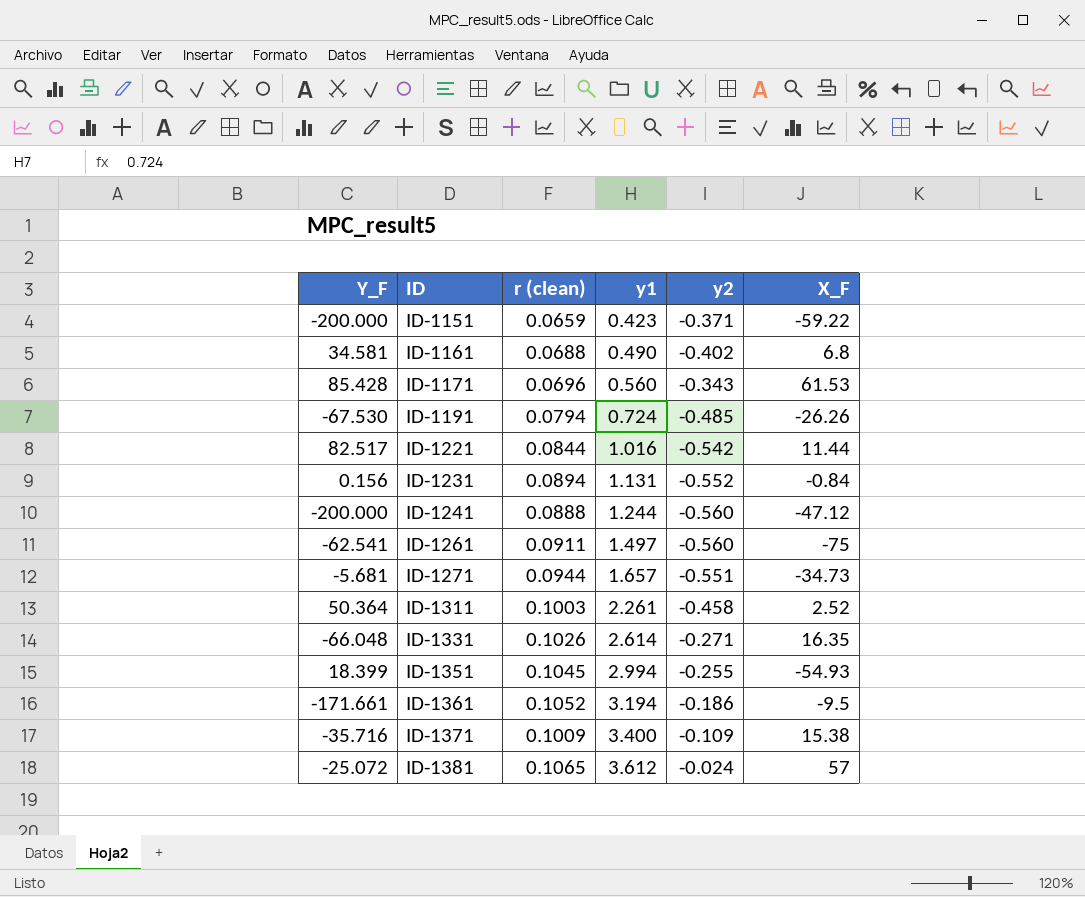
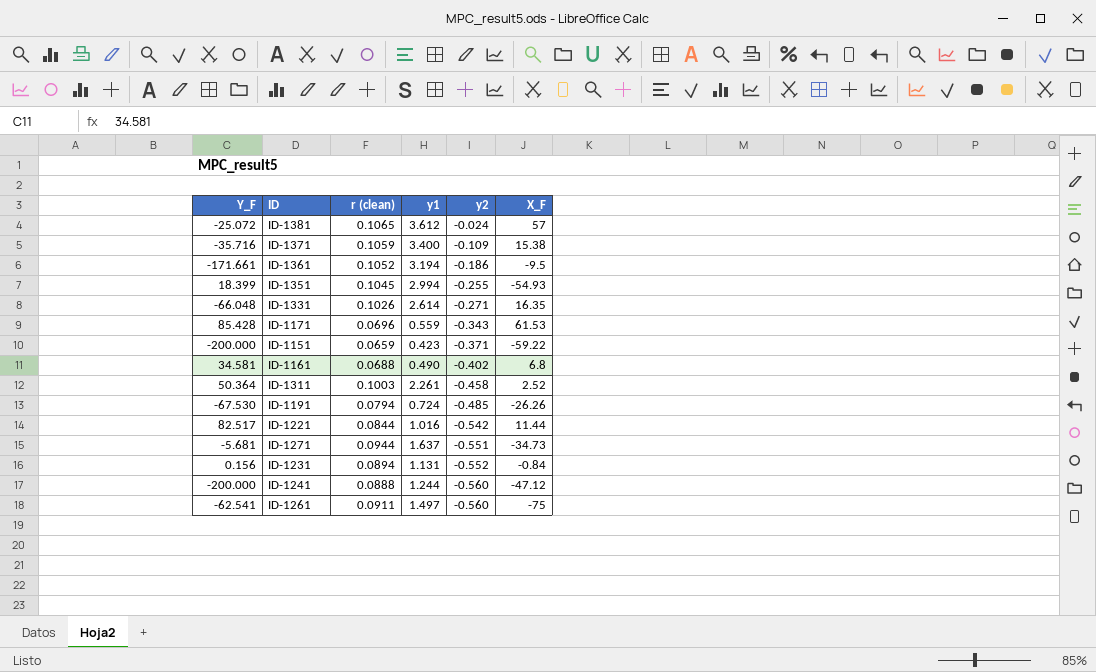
row order: ID ascending -> y2 descending
ID-1371 | r (clean): 0.1009 -> 0.1059
ID-1171 | y1: 0.560 -> 0.559
ID-1271 | y1: 1.657 -> 1.637

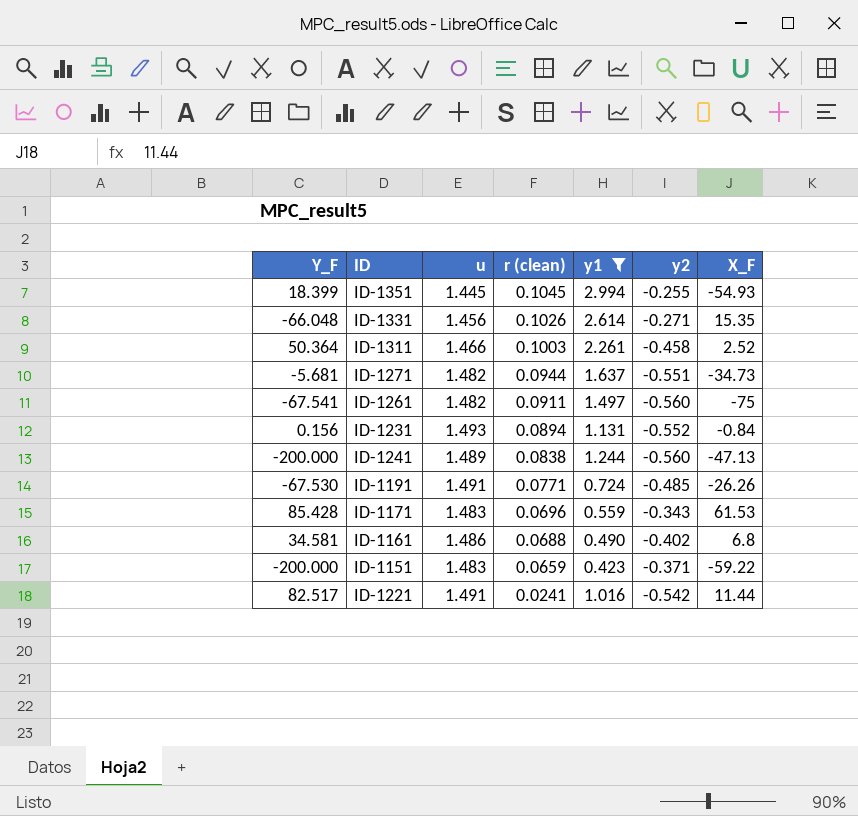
filter: none -> y1 <= 2.994
row order: y2 descending -> r (clean) descending
column u | position: none -> 3
ID-1331 | X_F: 16.35 -> 15.35
ID-1261 | Y_F: -62.541 -> -67.541
ID-1241 | r (clean): 0.0888 -> 0.0838
ID-1241 | X_F: -47.12 -> -47.13
ID-1191 | r (clean): 0.0794 -> 0.0771
ID-1221 | r (clean): 0.0844 -> 0.0241

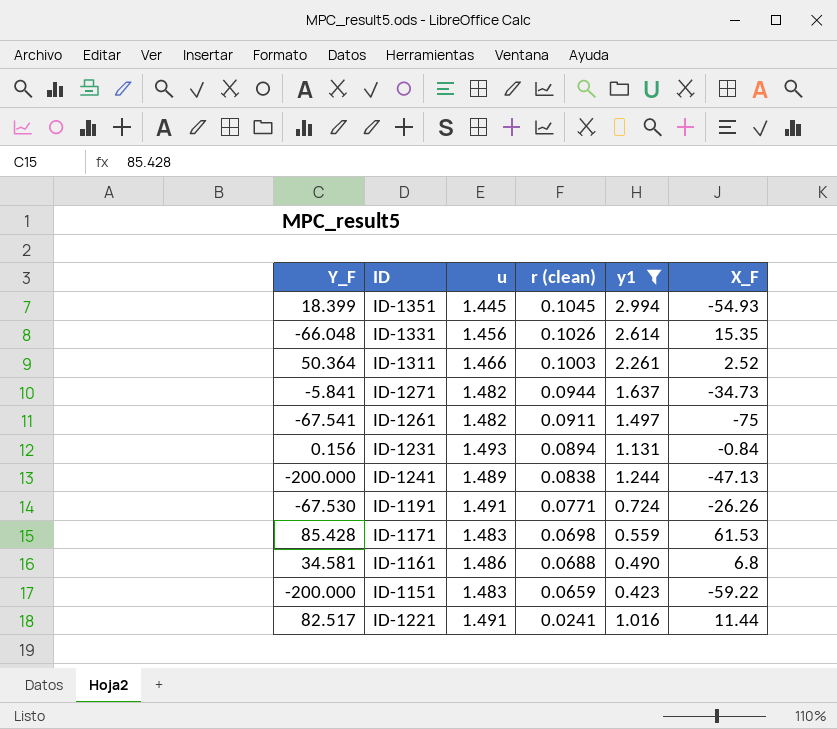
column y2 | position: 6 -> none
ID-1271 | Y_F: -5.681 -> -5.841
ID-1171 | r (clean): 0.0696 -> 0.0698

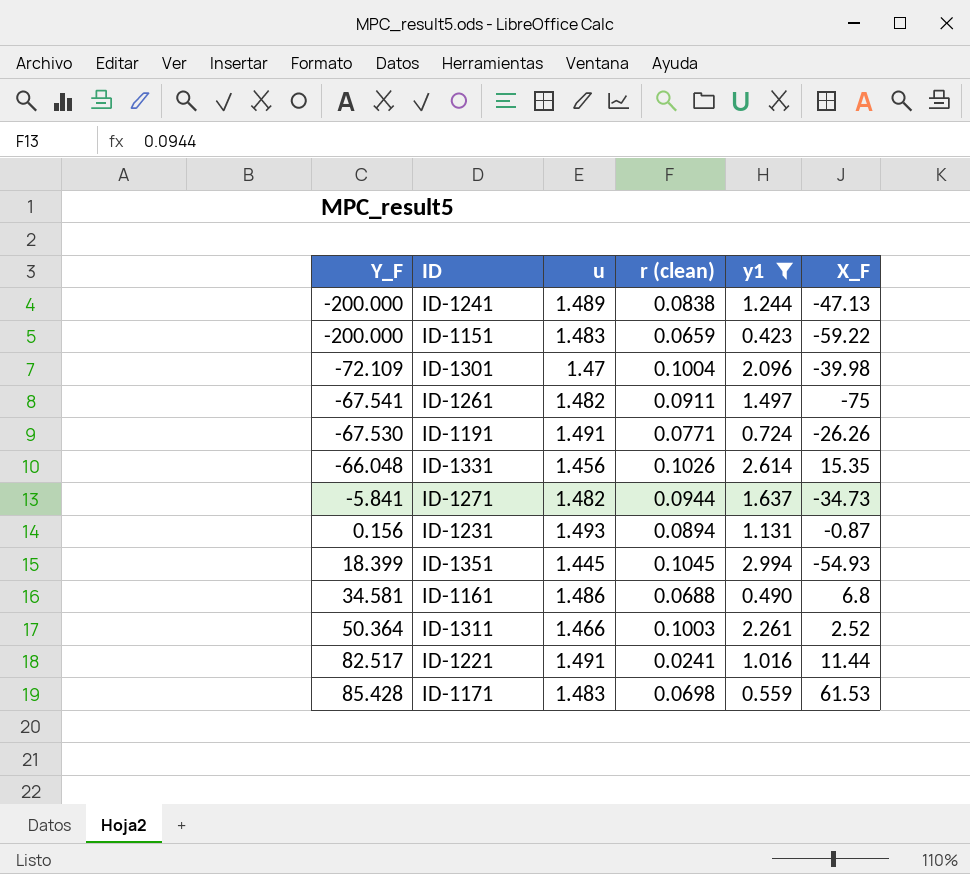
row order: r (clean) descending -> Y_F ascending
row ID-1301: none -> -72.109 | 1.47 | 0.1004 | 2.096 | -39.98
ID-1231 | X_F: -0.84 -> -0.87

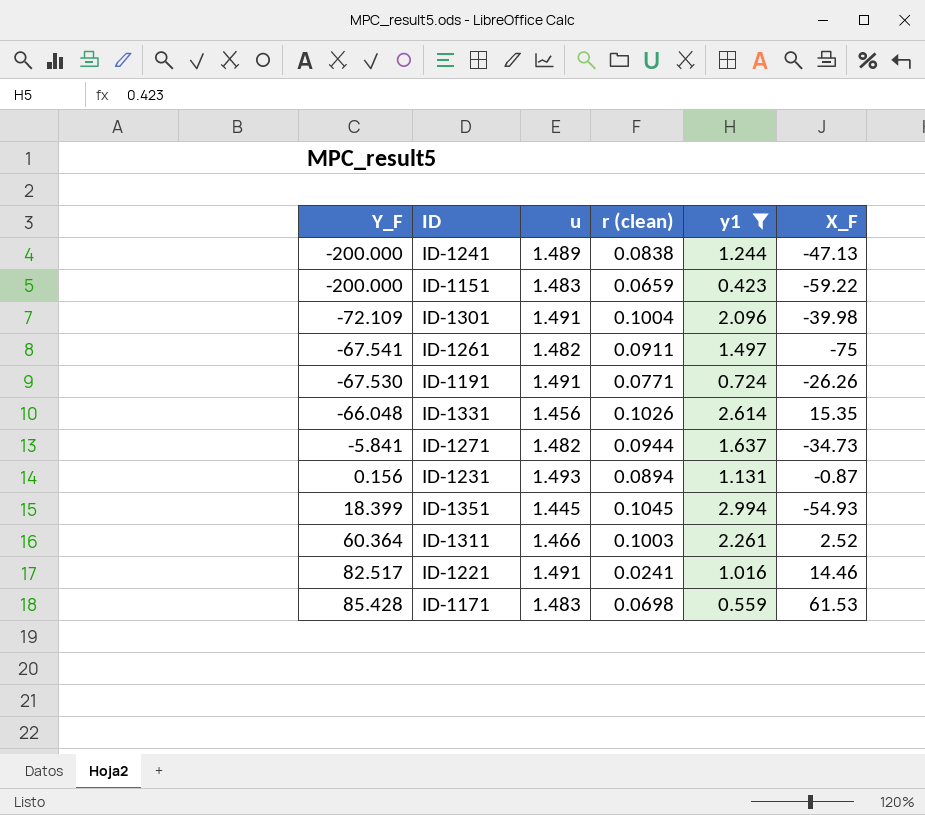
row ID-1161: 34.581 | 1.486 | 0.0688 | 0.490 | 6.8 -> none
ID-1301 | u: 1.47 -> 1.491
ID-1311 | Y_F: 50.364 -> 60.364
ID-1221 | X_F: 11.44 -> 14.46

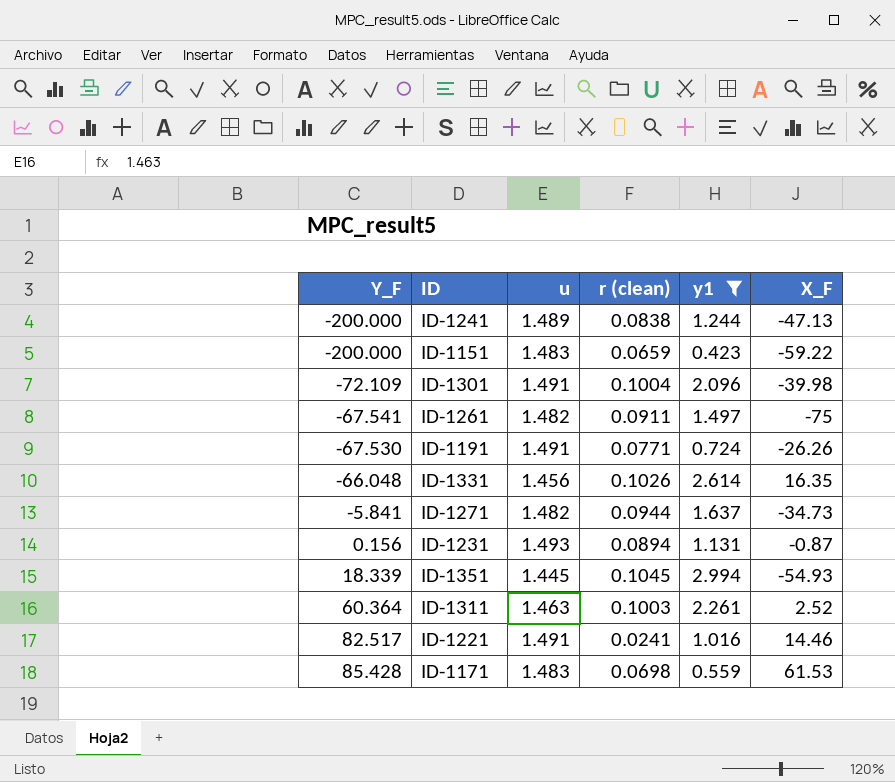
ID-1331 | X_F: 15.35 -> 16.35
ID-1351 | Y_F: 18.399 -> 18.339
ID-1311 | u: 1.466 -> 1.463

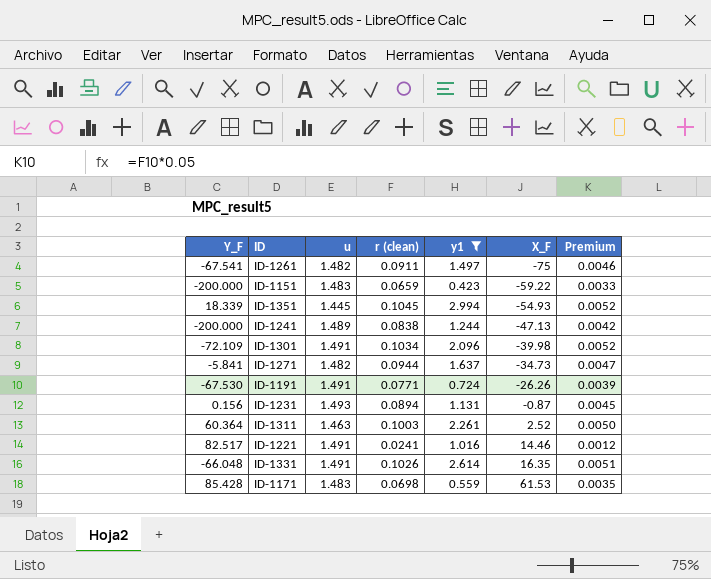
row order: Y_F ascending -> X_F ascending
column Premium | formula: none -> [r (clean)] * 0.05
ID-1301 | r (clean): 0.1004 -> 0.1034
ID-1331 | u: 1.456 -> 1.491

